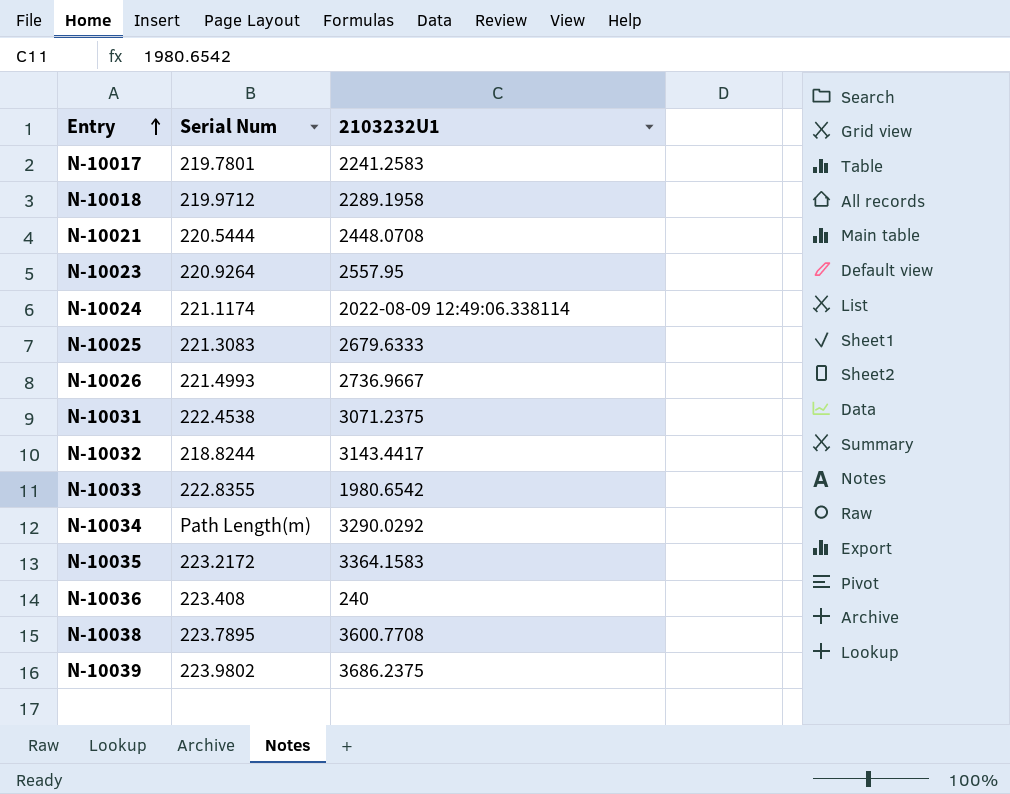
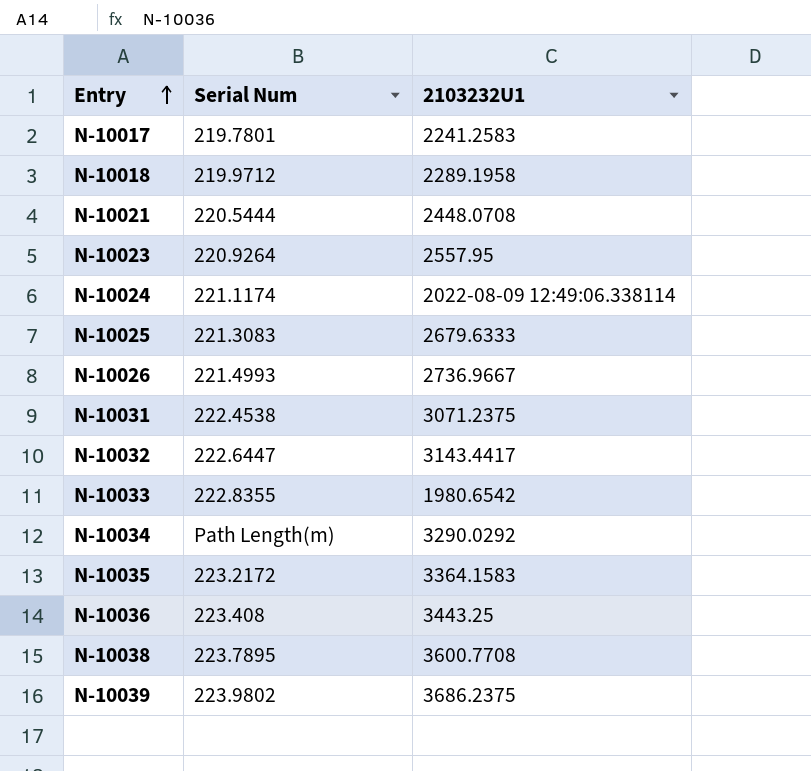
N-10032 | Serial Num: 218.8244 -> 222.6447
N-10036 | 2103232U1: 240 -> 3443.25

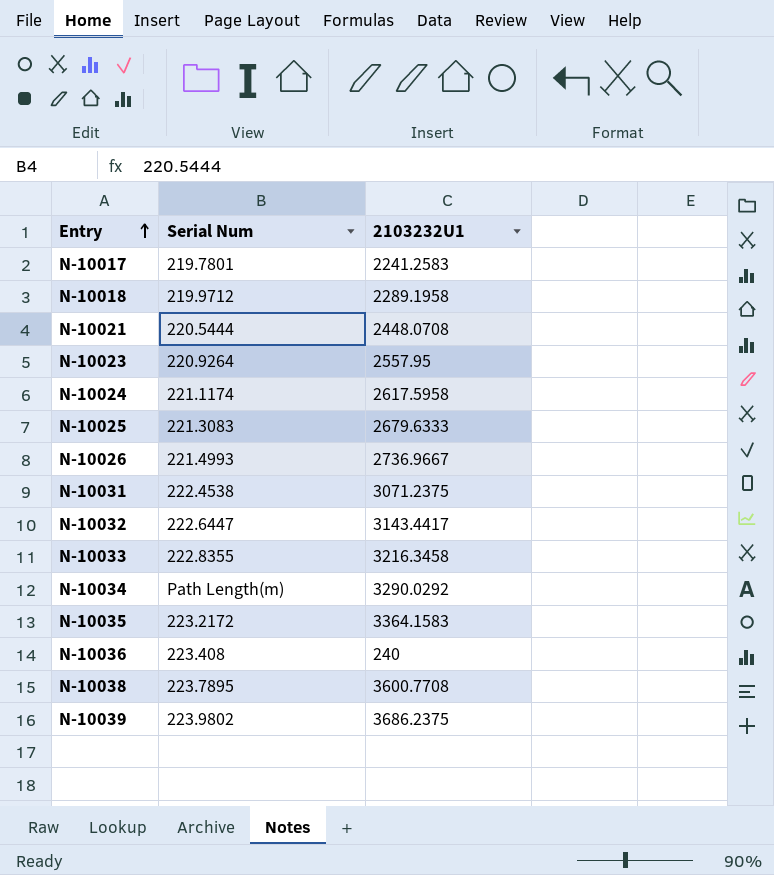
N-10024 | 2103232U1: 2022-08-09 12:49:06.338114 -> 2617.5958
N-10033 | 2103232U1: 1980.6542 -> 3216.3458
N-10036 | 2103232U1: 3443.25 -> 240

